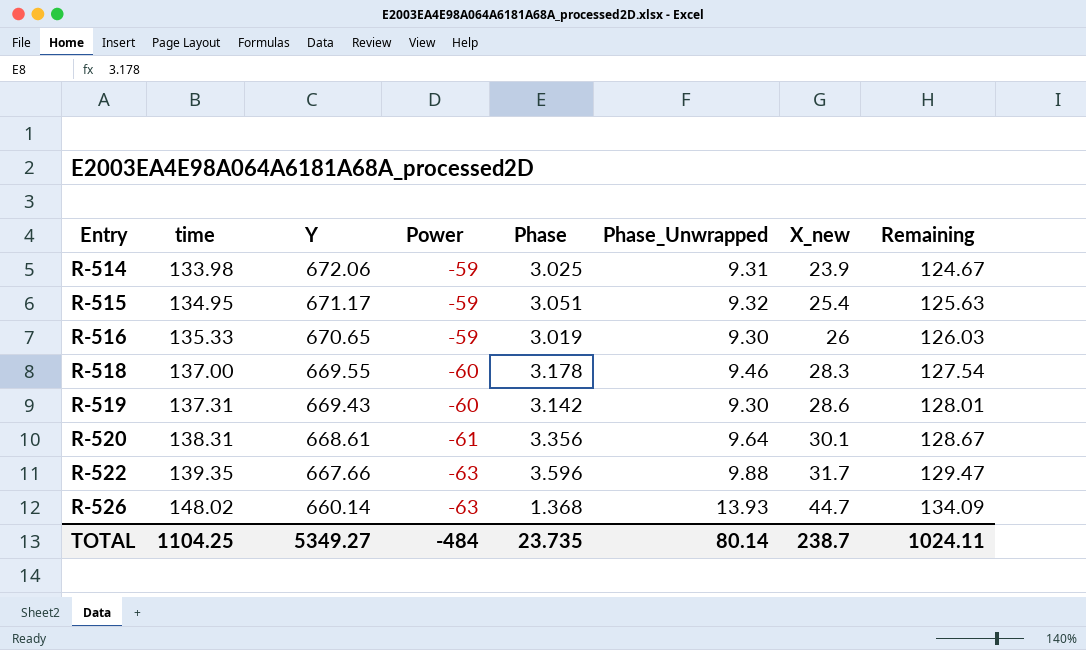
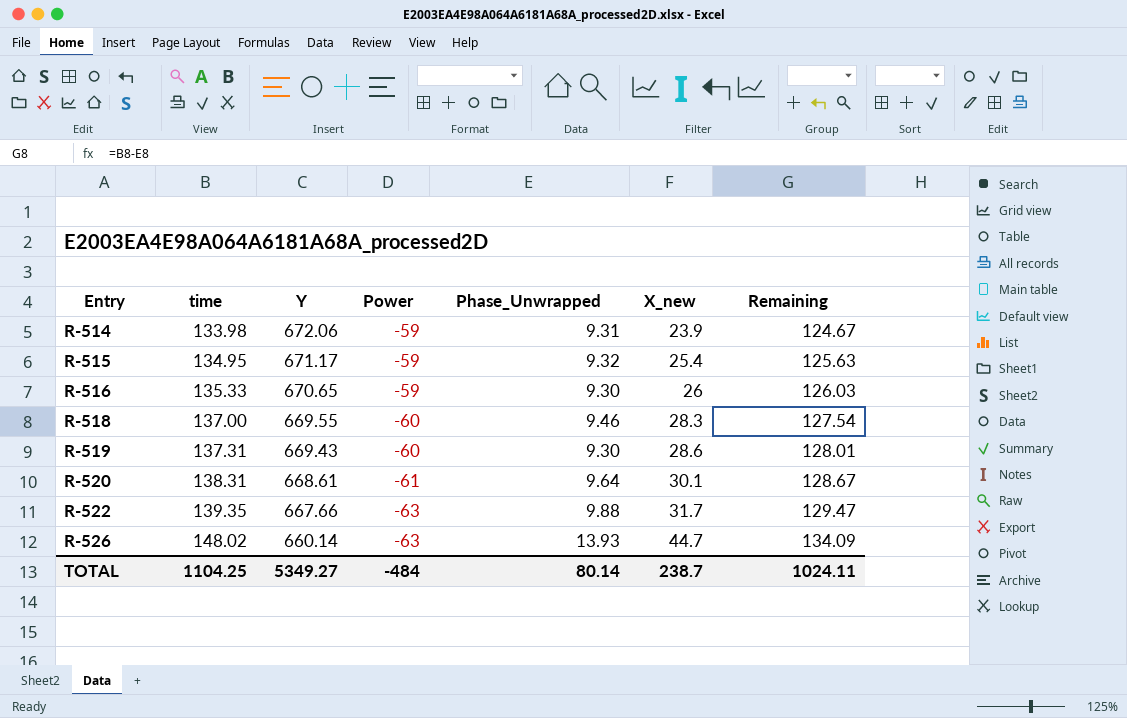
column Phase | position: 5 -> none

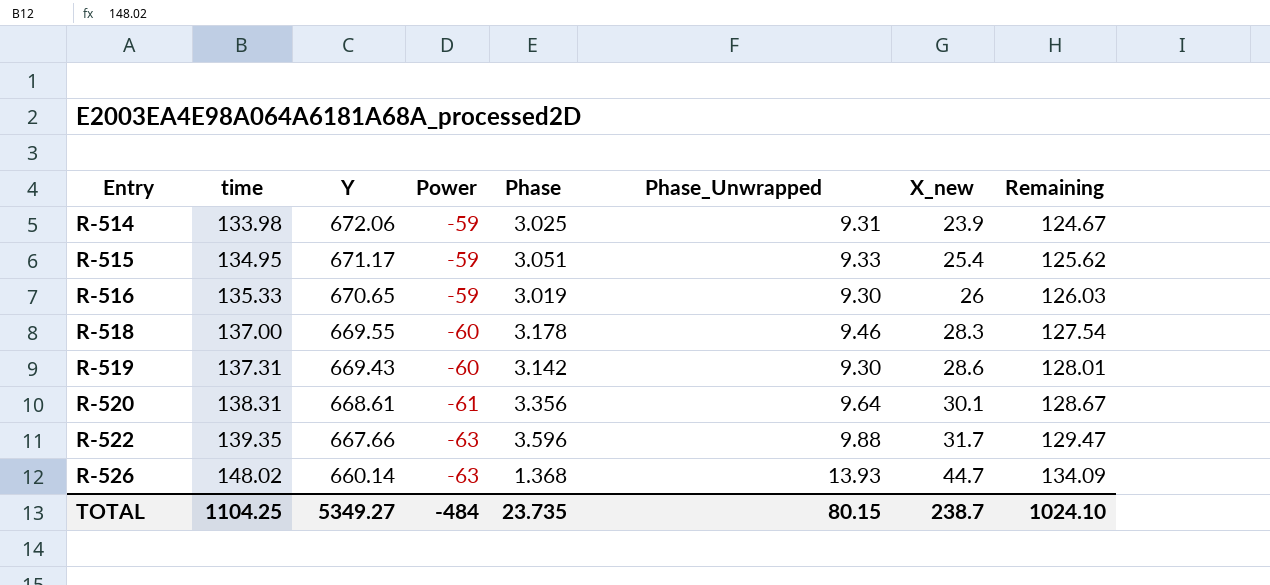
column Phase | position: none -> 5
R-515 | Phase_Unwrapped: 9.32 -> 9.33
R-515 | Remaining: 125.63 -> 125.62
TOTAL | Phase_Unwrapped: 80.14 -> 80.15
TOTAL | Remaining: 1024.11 -> 1024.10

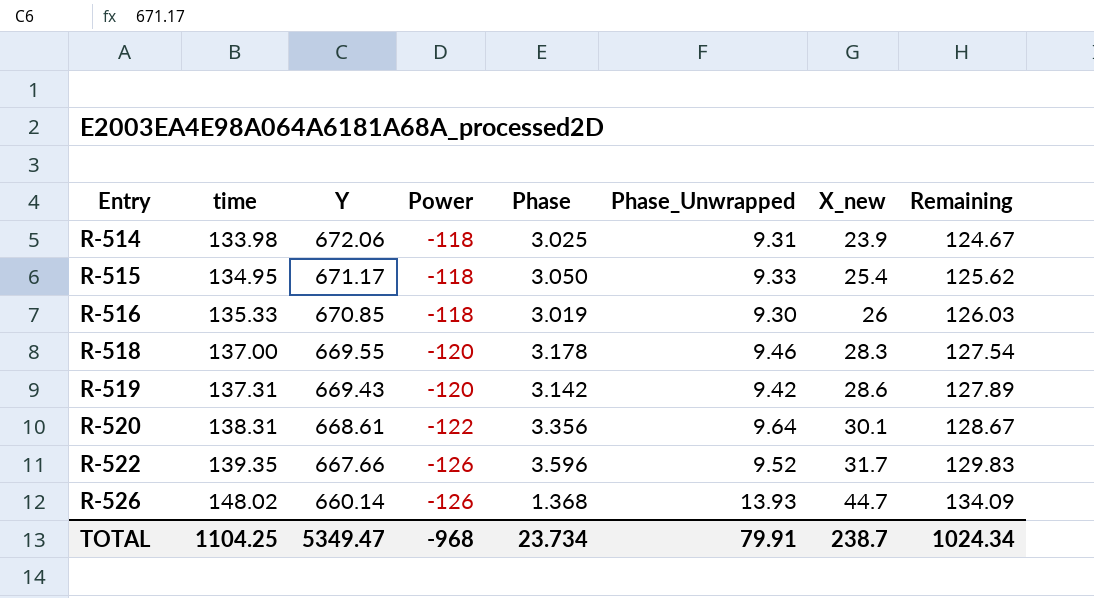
R-514 | Power: -59 -> -118
R-515 | Power: -59 -> -118
R-515 | Phase: 3.051 -> 3.050
R-516 | Y: 670.65 -> 670.85
R-516 | Power: -59 -> -118
R-518 | Power: -60 -> -120
R-519 | Power: -60 -> -120
R-519 | Phase_Unwrapped: 9.30 -> 9.42
R-519 | Remaining: 128.01 -> 127.89
R-520 | Power: -61 -> -122
R-522 | Power: -63 -> -126
R-522 | Phase_Unwrapped: 9.88 -> 9.52
R-522 | Remaining: 129.47 -> 129.83
R-526 | Power: -63 -> -126
TOTAL | Y: 5349.27 -> 5349.47
TOTAL | Power: -484 -> -968
TOTAL | Phase: 23.735 -> 23.734
TOTAL | Phase_Unwrapped: 80.15 -> 79.91
TOTAL | Remaining: 1024.10 -> 1024.34

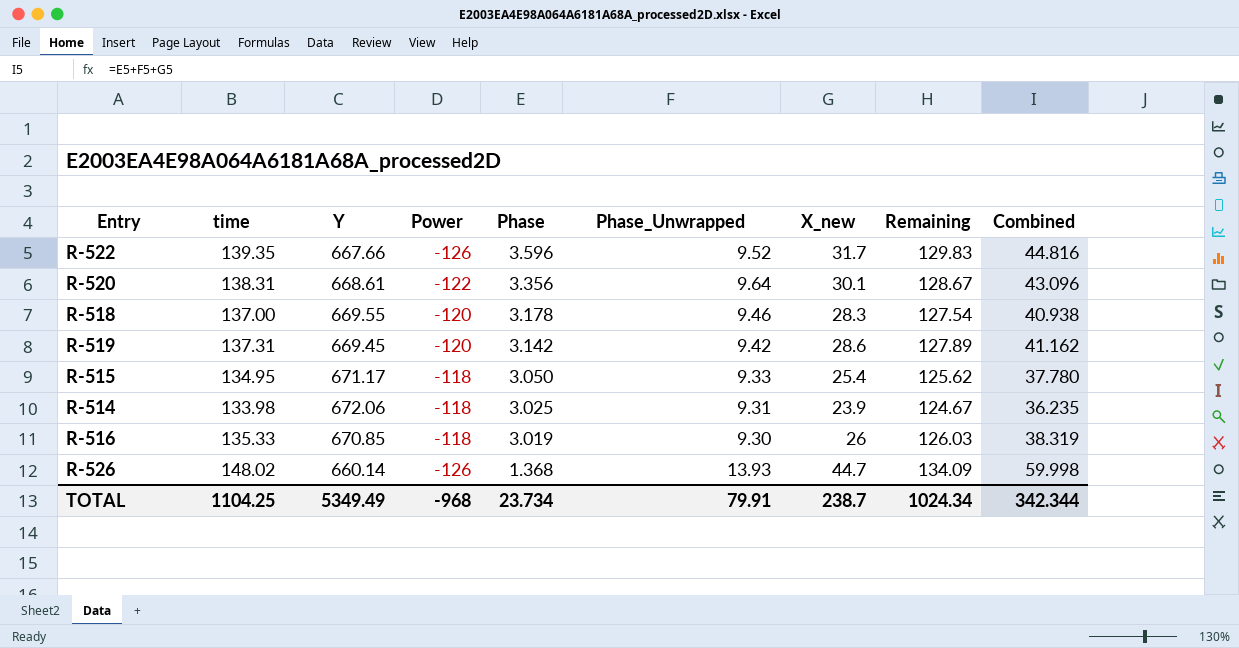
row order: Entry ascending -> Phase descending
column Combined | formula: none -> [Phase] + [Phase_Unwrapped] + [X_new]
R-519 | Y: 669.43 -> 669.45
TOTAL | Y: 5349.47 -> 5349.49

